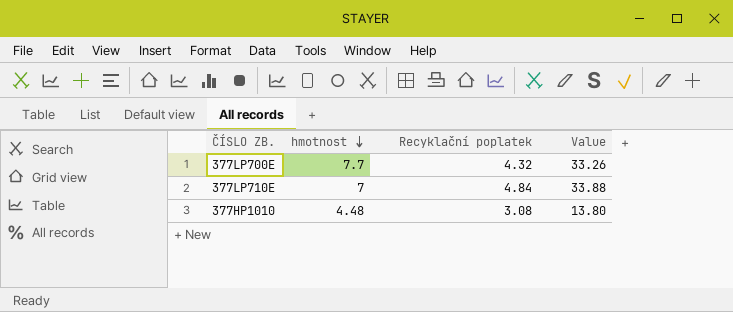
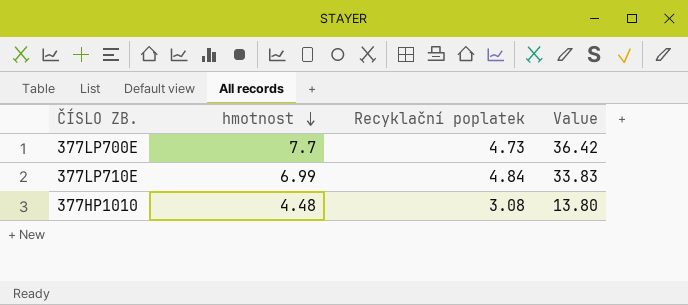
377LP700E | Recyklační poplatek: 4.32 -> 4.73
377LP700E | Value: 33.26 -> 36.42
377LP710E | hmotnost: 7 -> 6.99
377LP710E | Value: 33.88 -> 33.83

